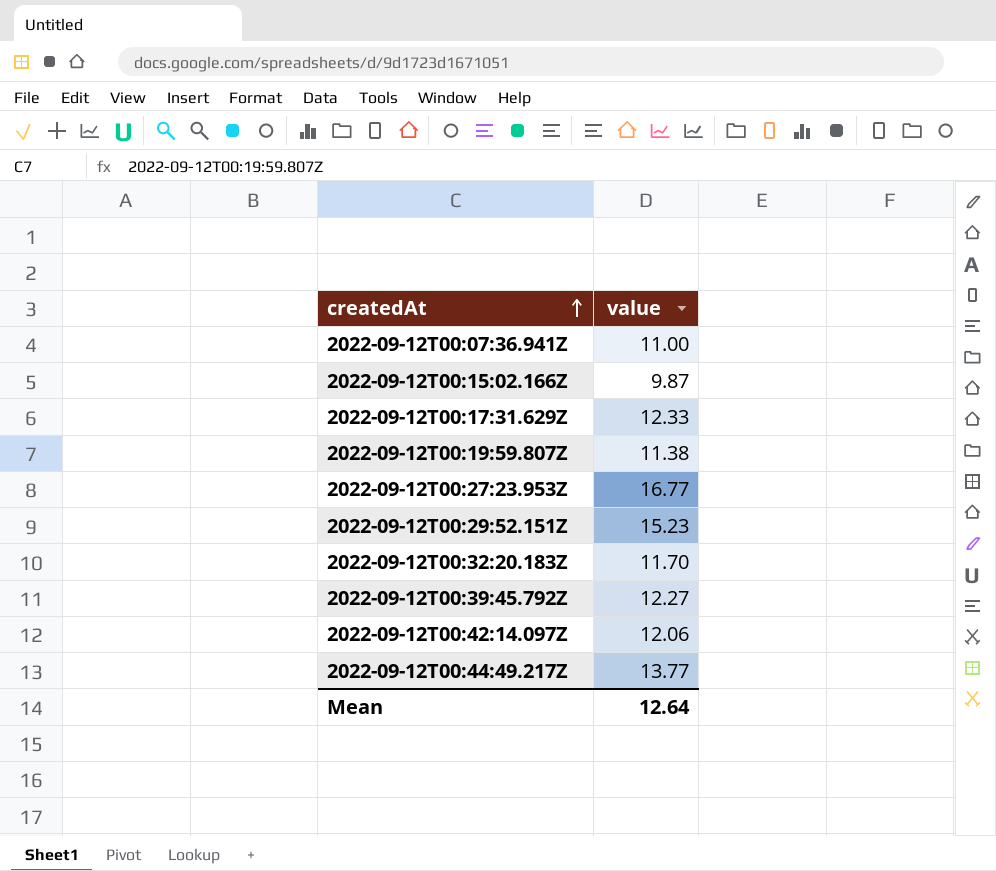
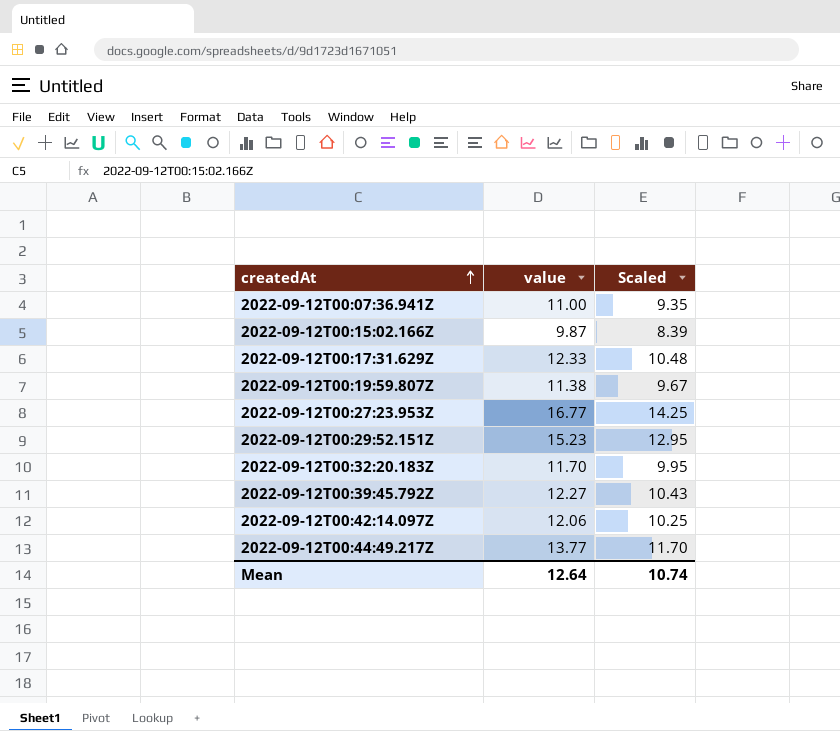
column Scaled | formula: none -> [value] * 0.85

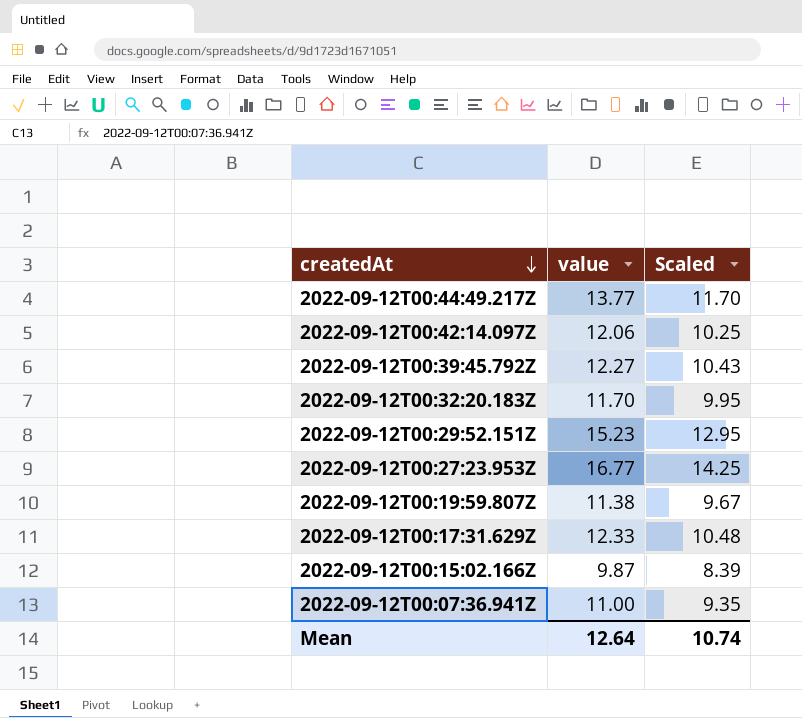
row order: createdAt ascending -> createdAt descending

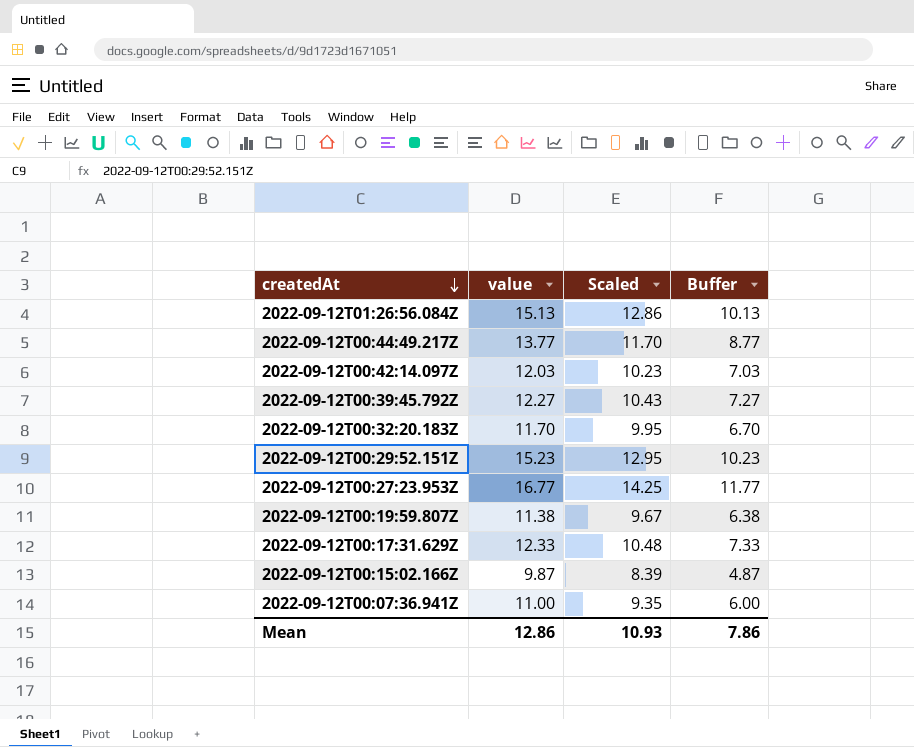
column Buffer | formula: none -> [value] - 5
row 2022-09-12T01:26:56.084Z: none -> 15.13 | 12.86 | 10.13
2022-09-12T00:42:14.097Z | value: 12.06 -> 12.03
2022-09-12T00:42:14.097Z | Scaled: 10.25 -> 10.23
Mean | value: 12.64 -> 12.86
Mean | Scaled: 10.74 -> 10.93

